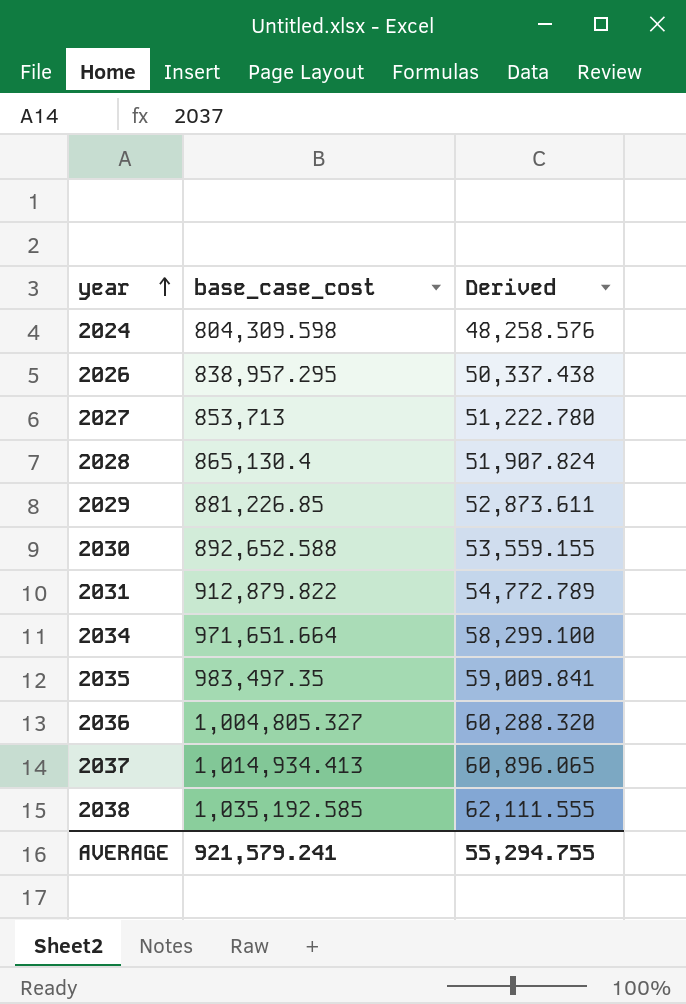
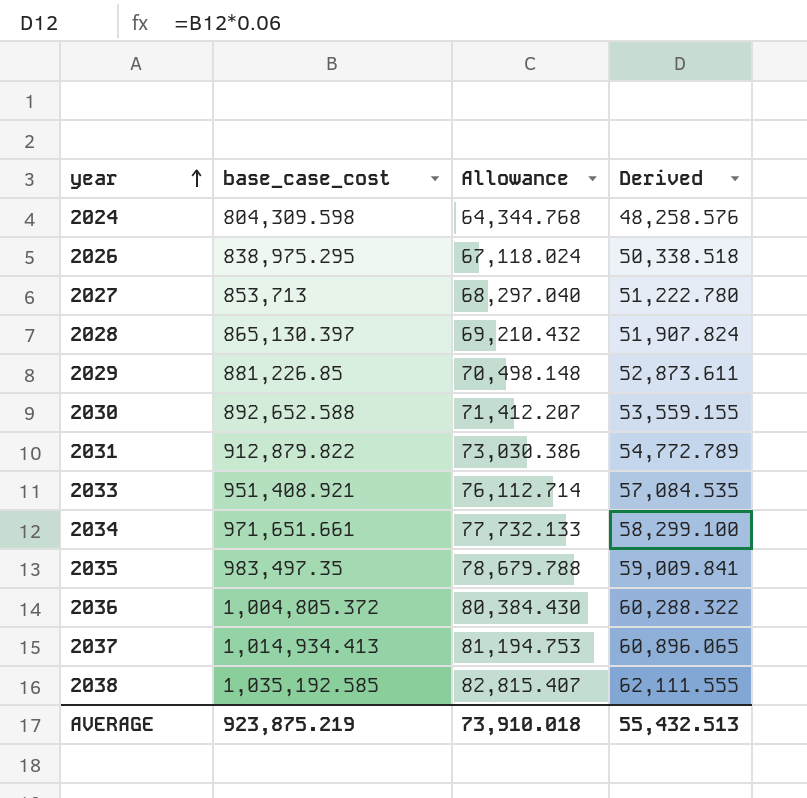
column Allowance | formula: none -> [base_case_cost] * 0.08
2026 | base_case_cost: 838,957.295 -> 838,975.295
2026 | Derived: 50,337.438 -> 50,338.518
2028 | base_case_cost: 865,130.4 -> 865,130.397
row 2033: none -> 951,408.921 | 76,112.714 | 57,084.535
2034 | base_case_cost: 971,651.664 -> 971,651.661
2036 | base_case_cost: 1,004,805.327 -> 1,004,805.372
2036 | Derived: 60,288.320 -> 60,288.322
AVERAGE | base_case_cost: 921,579.241 -> 923,875.219
AVERAGE | Derived: 55,294.755 -> 55,432.513

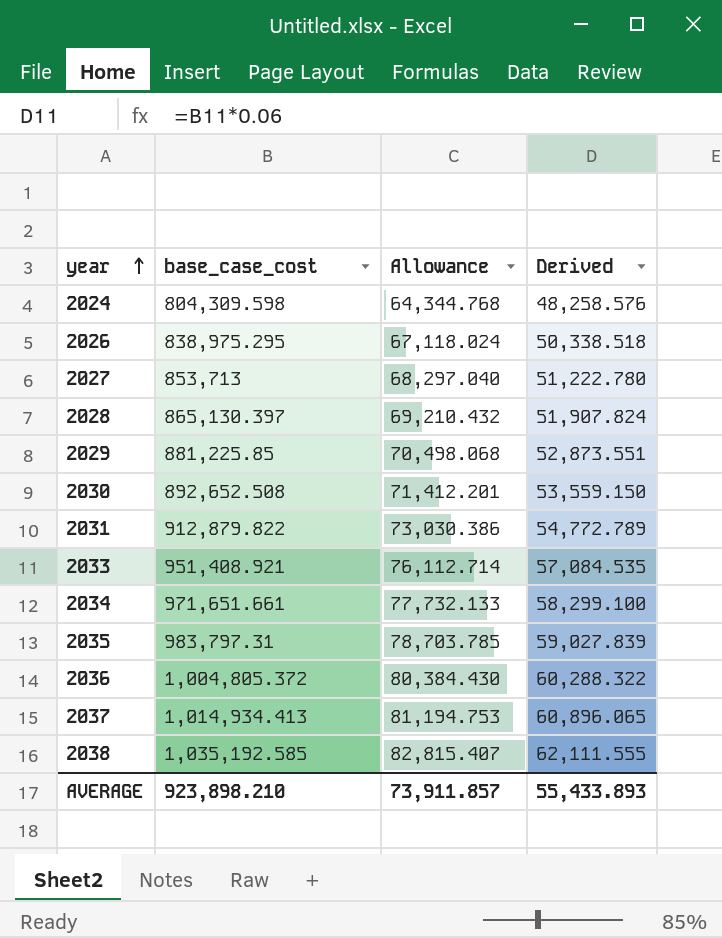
2029 | base_case_cost: 881,226.85 -> 881,225.85
2029 | Allowance: 70,498.148 -> 70,498.068
2029 | Derived: 52,873.611 -> 52,873.551
2030 | base_case_cost: 892,652.588 -> 892,652.508
2030 | Allowance: 71,412.207 -> 71,412.201
2030 | Derived: 53,559.155 -> 53,559.150
2035 | base_case_cost: 983,497.35 -> 983,797.31
2035 | Allowance: 78,679.788 -> 78,703.785
2035 | Derived: 59,009.841 -> 59,027.839
AVERAGE | base_case_cost: 923,875.219 -> 923,898.210
AVERAGE | Allowance: 73,910.018 -> 73,911.857
AVERAGE | Derived: 55,432.513 -> 55,433.893

